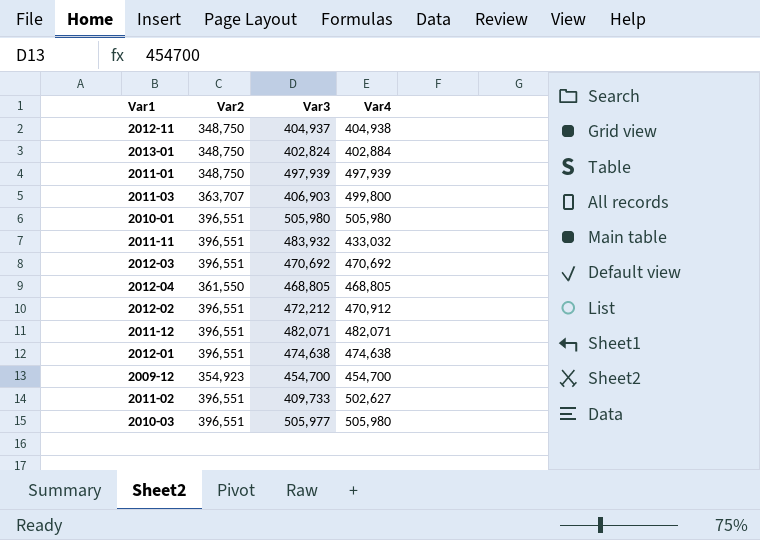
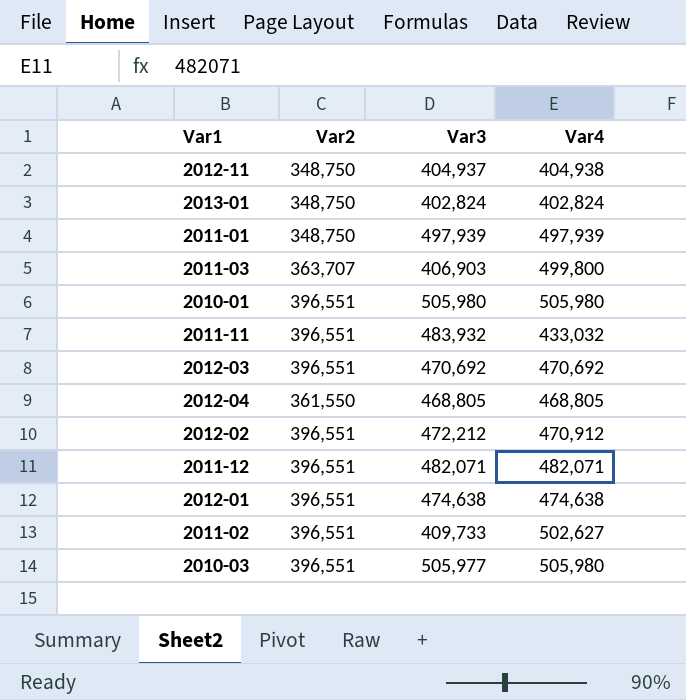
row 2009-12: 354,923 | 454,700 | 454,700 -> none
2013-01 | Var4: 402,884 -> 402,824

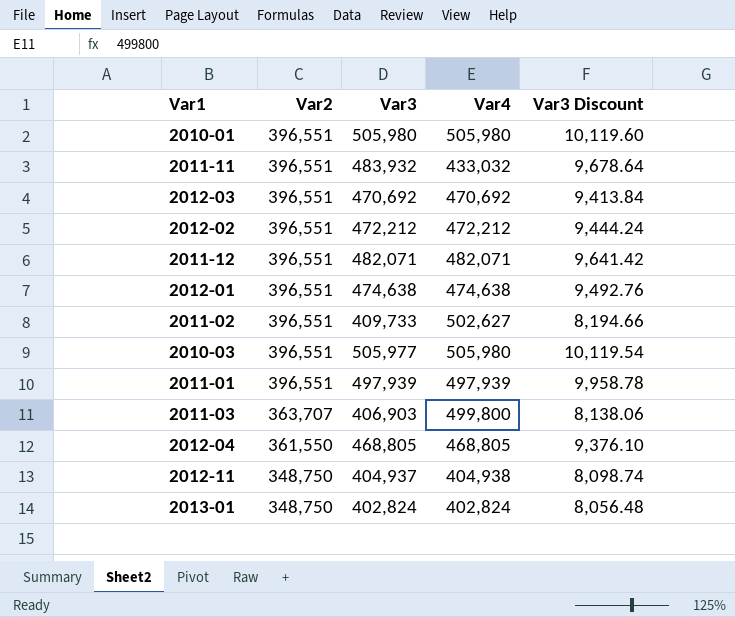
row order: none -> Var2 descending
column Var3 Discount | formula: none -> [Var3] * 0.02
2012-02 | Var4: 470,912 -> 472,212
2011-01 | Var2: 348,750 -> 396,551

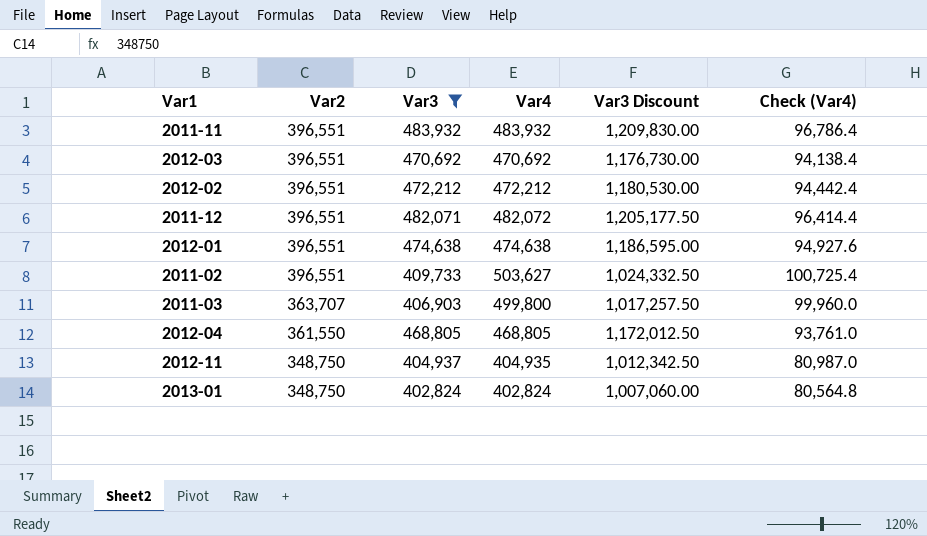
filter: none -> Var3 <= 483,932
column Var3 Discount | formula: [Var3] * 0.02 -> [Var3] * 2.5
column Check (Var4) | formula: none -> [Var4] * 0.2
2011-11 | Var4: 433,032 -> 483,932
2011-12 | Var4: 482,071 -> 482,072
2011-02 | Var4: 502,627 -> 503,627
2012-11 | Var4: 404,938 -> 404,935

